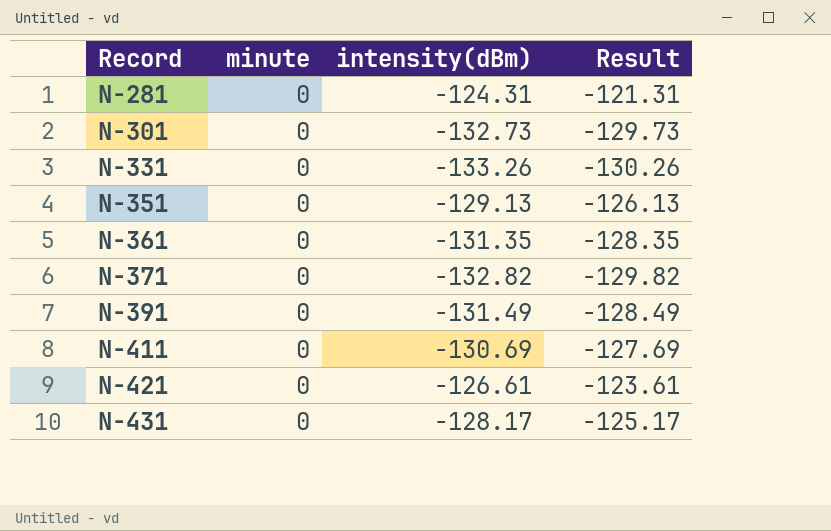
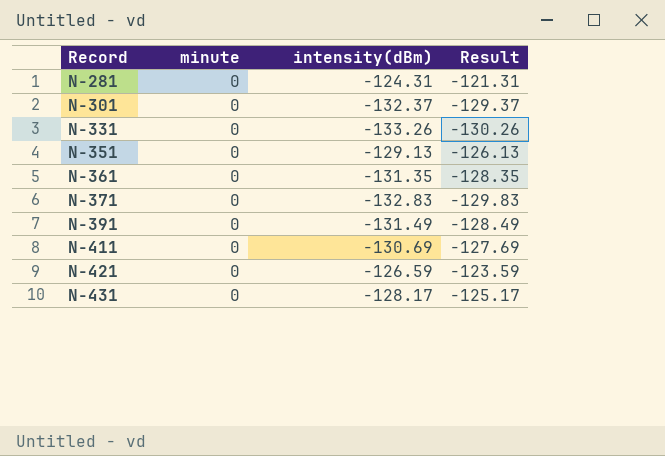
N-301 | intensity(dBm): -132.73 -> -132.37
N-301 | Result: -129.73 -> -129.37
N-371 | intensity(dBm): -132.82 -> -132.83
N-371 | Result: -129.82 -> -129.83
N-421 | intensity(dBm): -126.61 -> -126.59
N-421 | Result: -123.61 -> -123.59

